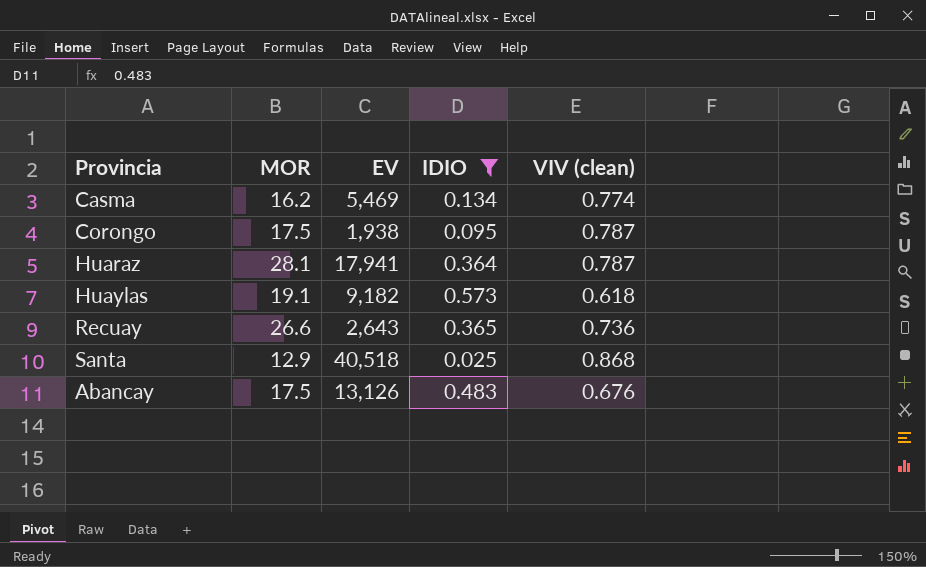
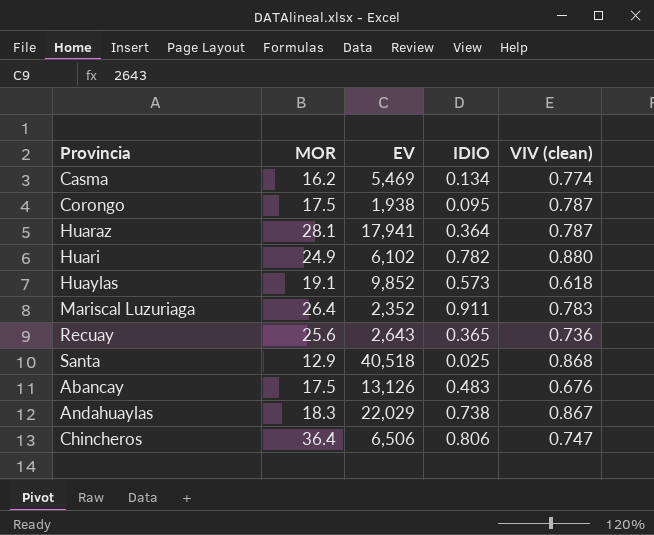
filter: IDIO <= 0.573 -> none
Huaylas | EV: 9,182 -> 9,852
Recuay | MOR: 26.6 -> 25.6

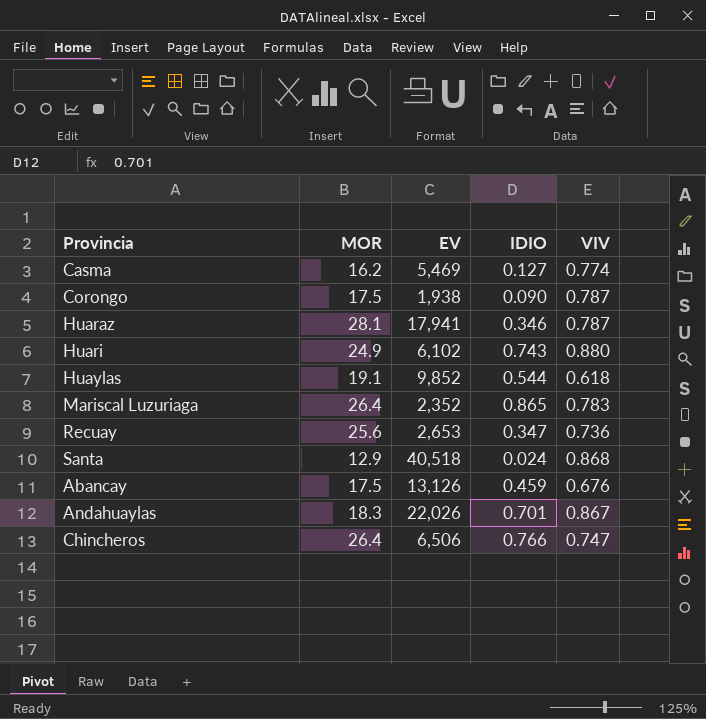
column name: VIV (clean) -> VIV
Casma | IDIO: 0.134 -> 0.127
Corongo | IDIO: 0.095 -> 0.090
Huaraz | IDIO: 0.364 -> 0.346
Huari | IDIO: 0.782 -> 0.743
Huaylas | IDIO: 0.573 -> 0.544
Mariscal Luzuriaga | IDIO: 0.911 -> 0.865
Recuay | EV: 2,643 -> 2,653
Recuay | IDIO: 0.365 -> 0.347
Santa | IDIO: 0.025 -> 0.024
Abancay | IDIO: 0.483 -> 0.459
Andahuaylas | EV: 22,029 -> 22,026
Andahuaylas | IDIO: 0.738 -> 0.701
Chincheros | MOR: 36.4 -> 26.4
Chincheros | IDIO: 0.806 -> 0.766

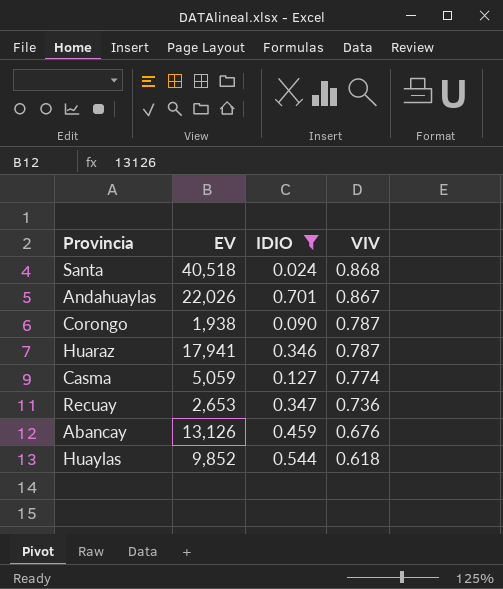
filter: none -> IDIO <= 0.701
row order: none -> VIV descending
column MOR | position: 2 -> none
Casma | EV: 5,469 -> 5,059

